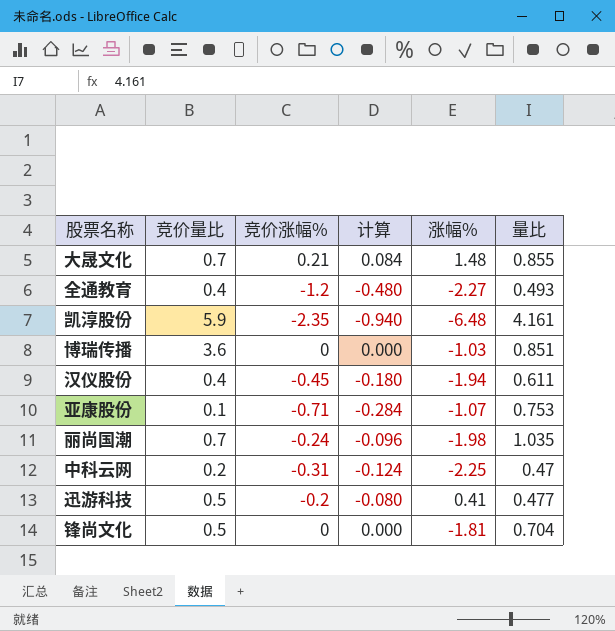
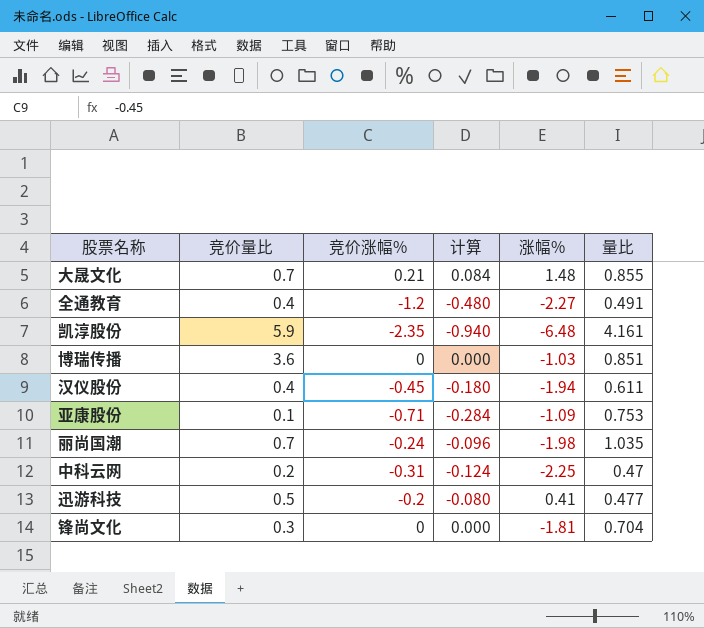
全通教育 | 量比: 0.493 -> 0.491
亚康股份 | 涨幅%: -1.07 -> -1.09
锋尚文化 | 竞价量比: 0.5 -> 0.3

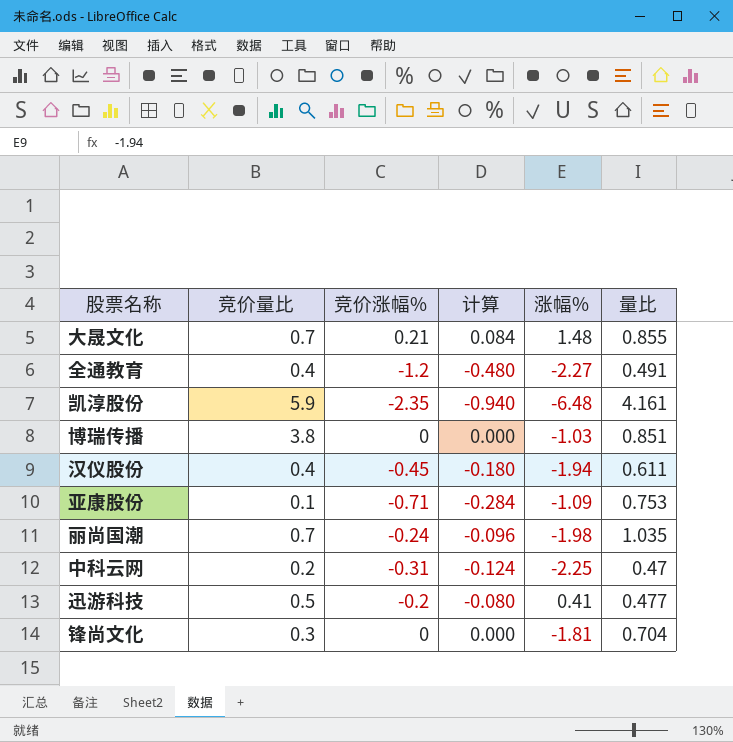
博瑞传播 | 竞价量比: 3.6 -> 3.8

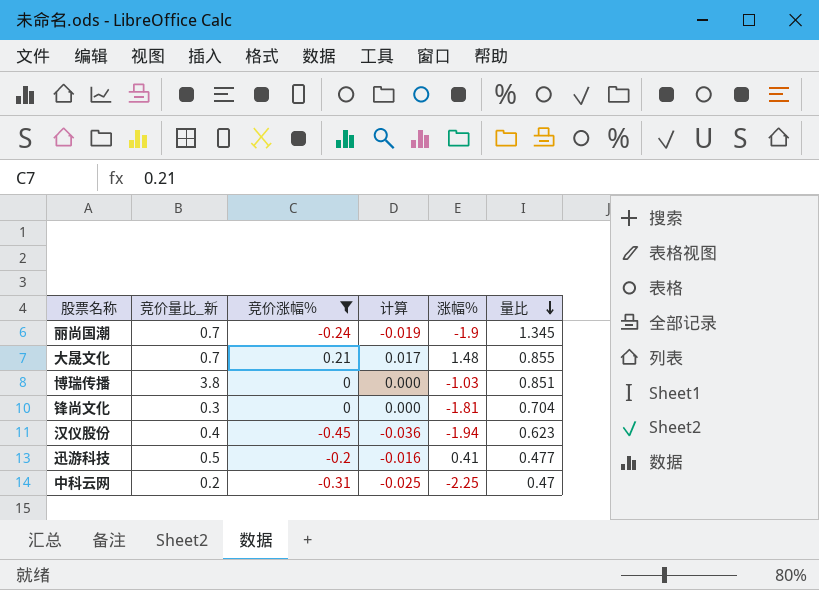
filter: none -> 竞价涨幅% >= -0.45
row order: none -> 量比 descending
column name: 竞价量比 -> 竞价量比_新
column 计算 | formula: [竞价涨幅%] * 0.4 -> [竞价涨幅%] * 0.08
丽尚国潮 | 涨幅%: -1.98 -> -1.9
丽尚国潮 | 量比: 1.035 -> 1.345
汉仪股份 | 量比: 0.611 -> 0.623

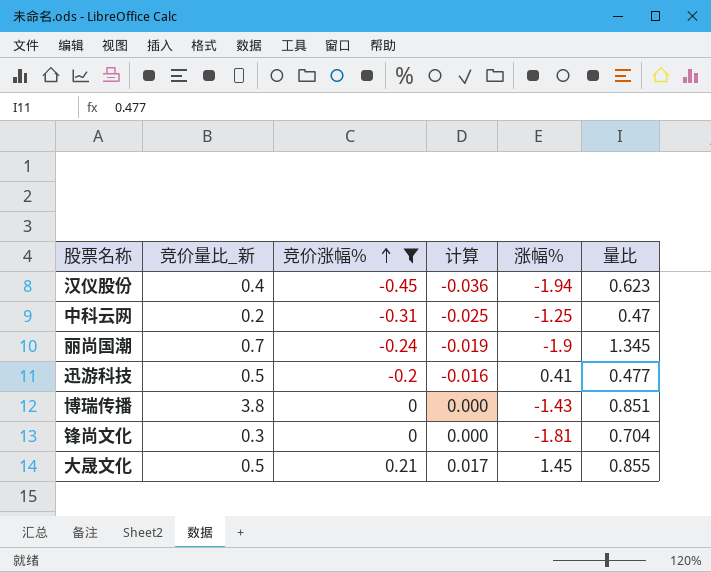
row order: 量比 descending -> 竞价涨幅% ascending
中科云网 | 涨幅%: -2.25 -> -1.25
博瑞传播 | 涨幅%: -1.03 -> -1.43
大晟文化 | 竞价量比_新: 0.7 -> 0.5
大晟文化 | 涨幅%: 1.48 -> 1.45

